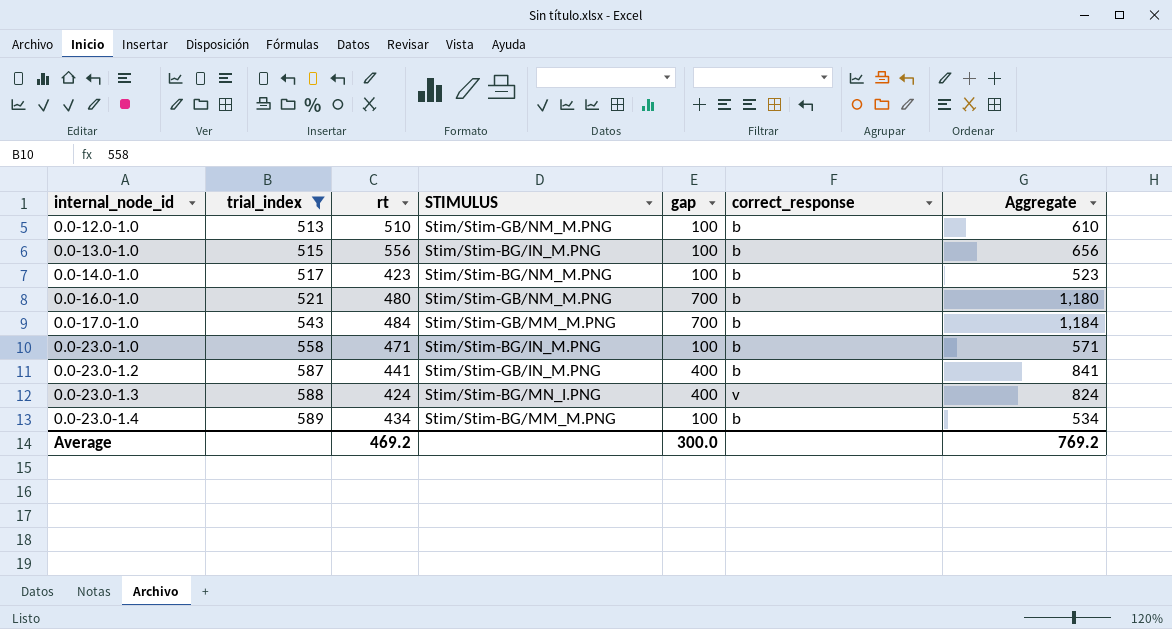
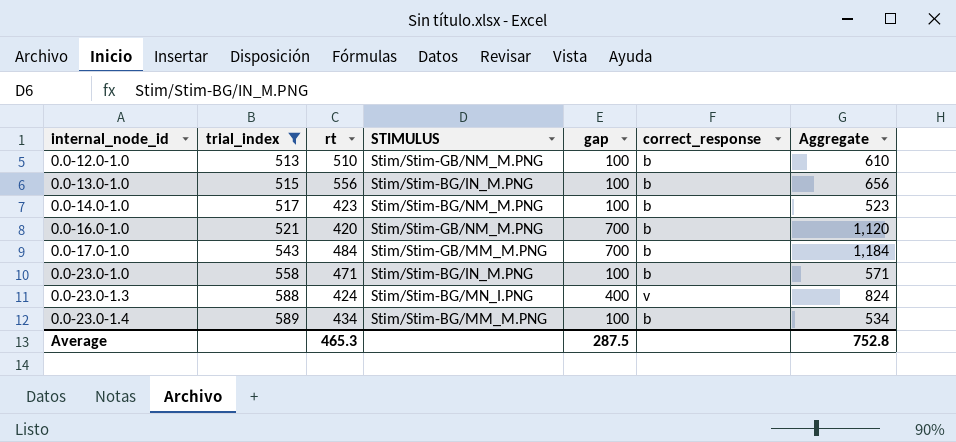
row 0.0-23.0-1.2: 587 | 441 | Stim/Stim-GB/IN_M.PNG | 400 | b | 841 -> none
0.0-16.0-1.0 | rt: 480 -> 420
0.0-16.0-1.0 | Aggregate: 1,180 -> 1,120
Average | rt: 469.2 -> 465.3
Average | gap: 300.0 -> 287.5
Average | Aggregate: 769.2 -> 752.8

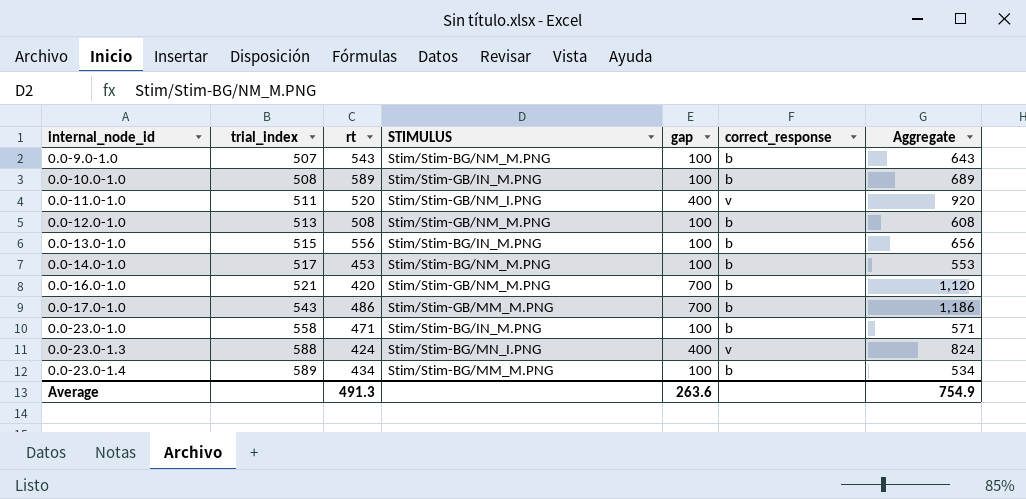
filter: trial_index >= 513 -> none
0.0-12.0-1.0 | rt: 510 -> 508
0.0-12.0-1.0 | Aggregate: 610 -> 608
0.0-14.0-1.0 | rt: 423 -> 453
0.0-14.0-1.0 | Aggregate: 523 -> 553
0.0-17.0-1.0 | rt: 484 -> 486
0.0-17.0-1.0 | Aggregate: 1,184 -> 1,186
Average | rt: 465.3 -> 491.3
Average | gap: 287.5 -> 263.6
Average | Aggregate: 752.8 -> 754.9

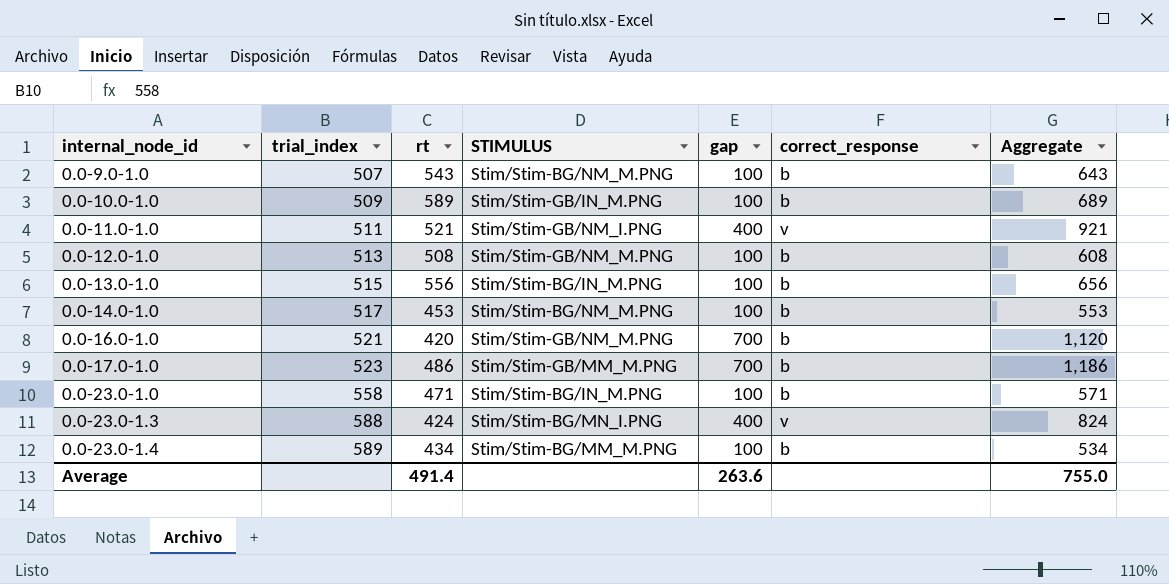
0.0-10.0-1.0 | trial_index: 508 -> 509
0.0-11.0-1.0 | rt: 520 -> 521
0.0-11.0-1.0 | Aggregate: 920 -> 921
0.0-17.0-1.0 | trial_index: 543 -> 523
Average | rt: 491.3 -> 491.4
Average | Aggregate: 754.9 -> 755.0

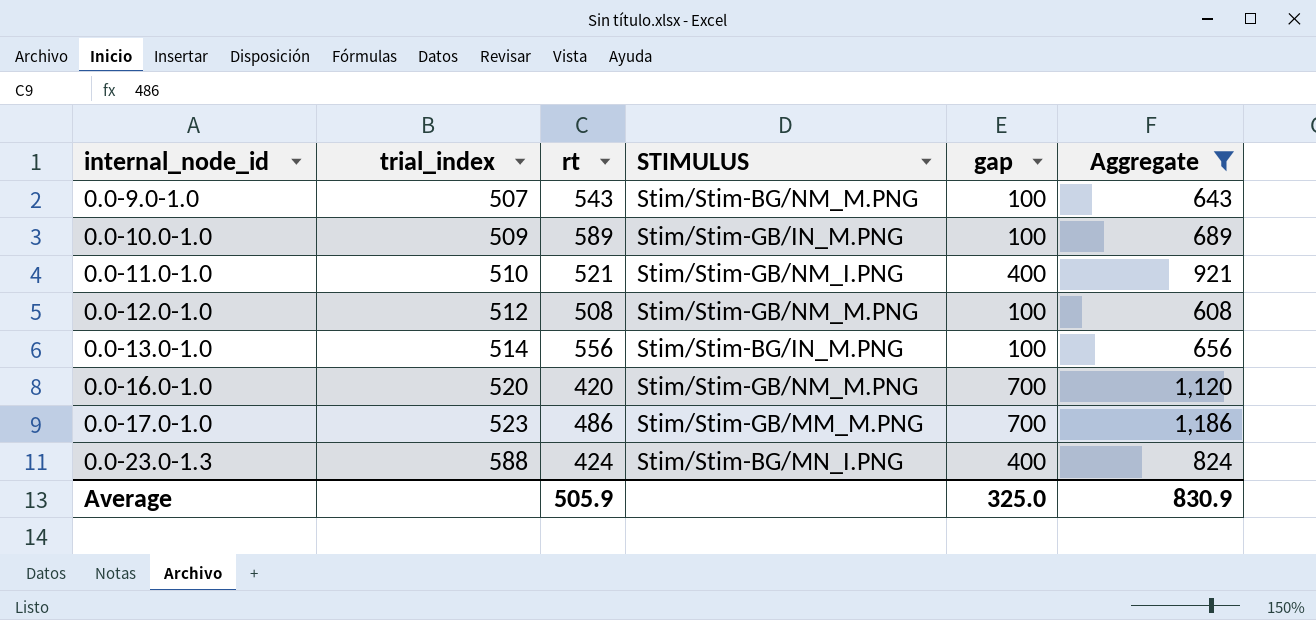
filter: none -> Aggregate >= 608
column correct_response | position: 6 -> none
0.0-11.0-1.0 | trial_index: 511 -> 510
0.0-12.0-1.0 | trial_index: 513 -> 512
0.0-13.0-1.0 | trial_index: 515 -> 514
0.0-16.0-1.0 | trial_index: 521 -> 520
Average | rt: 491.4 -> 505.9
Average | gap: 263.6 -> 325.0
Average | Aggregate: 755.0 -> 830.9

